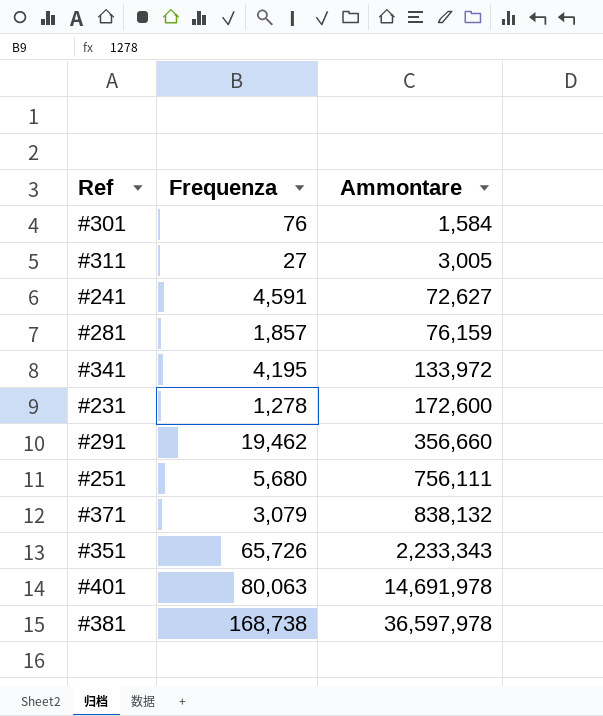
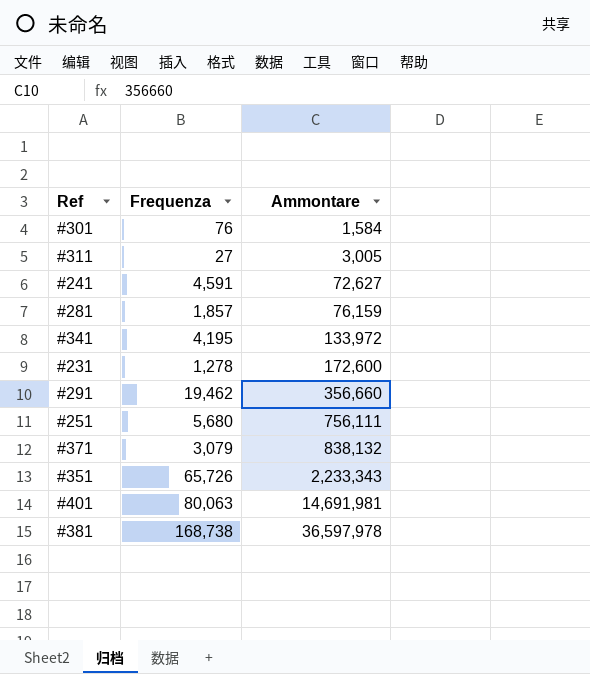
#401 | Ammontare: 14,691,978 -> 14,691,981

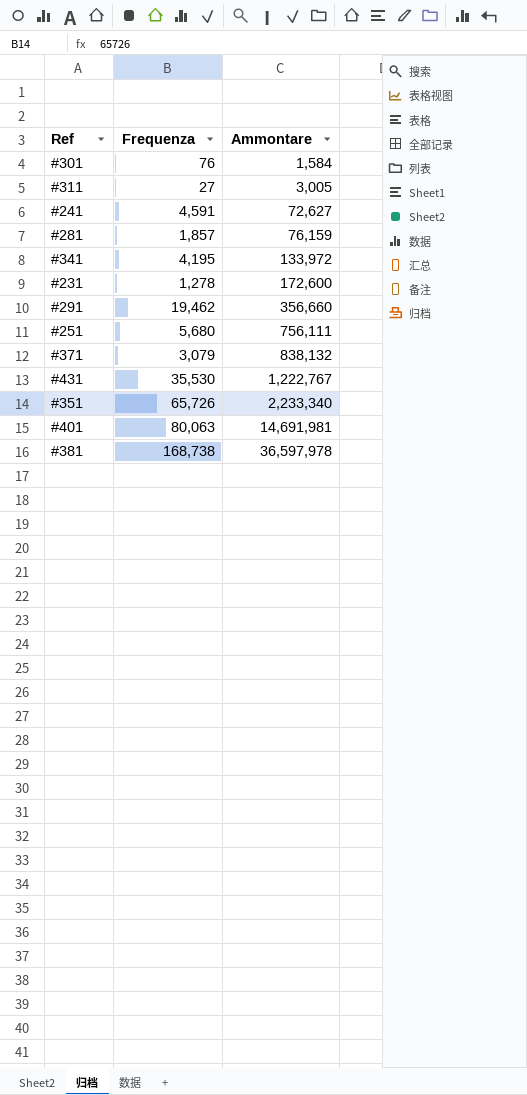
row #431: none -> 35,530 | 1,222,767
#351 | Ammontare: 2,233,343 -> 2,233,340

